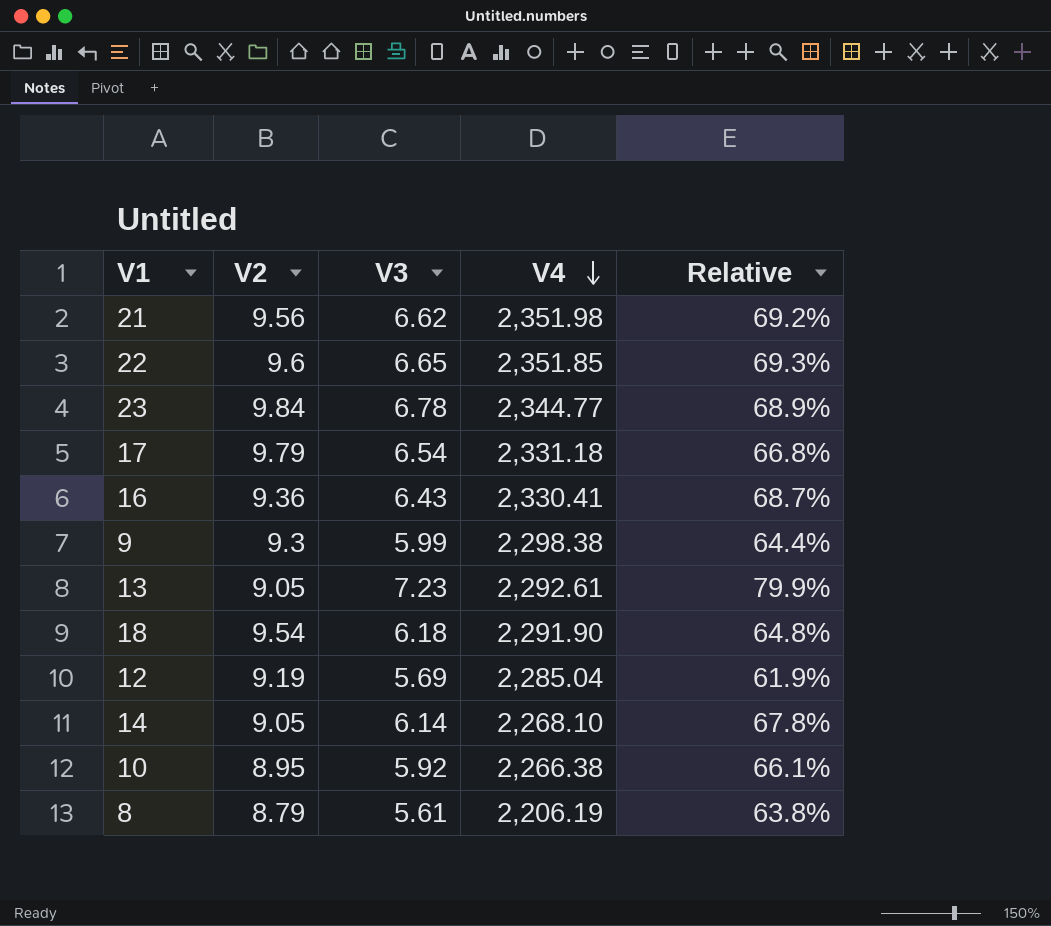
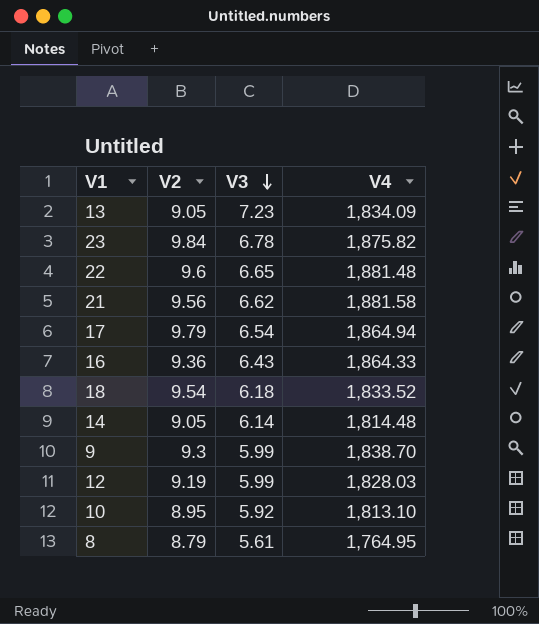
row order: V4 descending -> V3 descending
column Relative | formula: [V3] / [V2] -> none
13 | V4: 2,292.61 -> 1,834.09
23 | V4: 2,344.77 -> 1,875.82
22 | V4: 2,351.85 -> 1,881.48
21 | V4: 2,351.98 -> 1,881.58
17 | V4: 2,331.18 -> 1,864.94
16 | V4: 2,330.41 -> 1,864.33
18 | V4: 2,291.90 -> 1,833.52
14 | V4: 2,268.10 -> 1,814.48
9 | V4: 2,298.38 -> 1,838.70
12 | V3: 5.69 -> 5.99
12 | V4: 2,285.04 -> 1,828.03
10 | V4: 2,266.38 -> 1,813.10
8 | V4: 2,206.19 -> 1,764.95

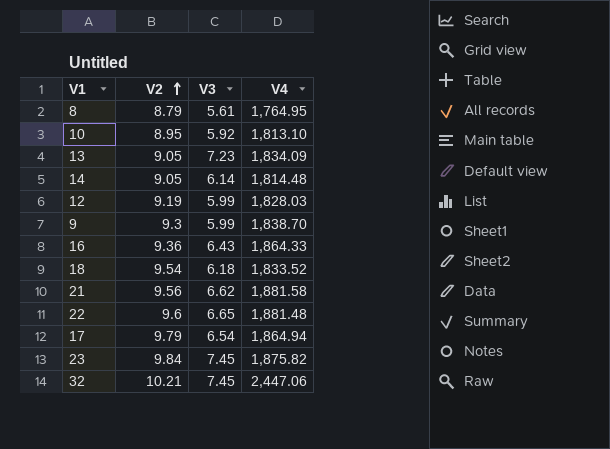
row order: V3 descending -> V2 ascending
23 | V3: 6.78 -> 7.45
row 32: none -> 10.21 | 7.45 | 2,447.06

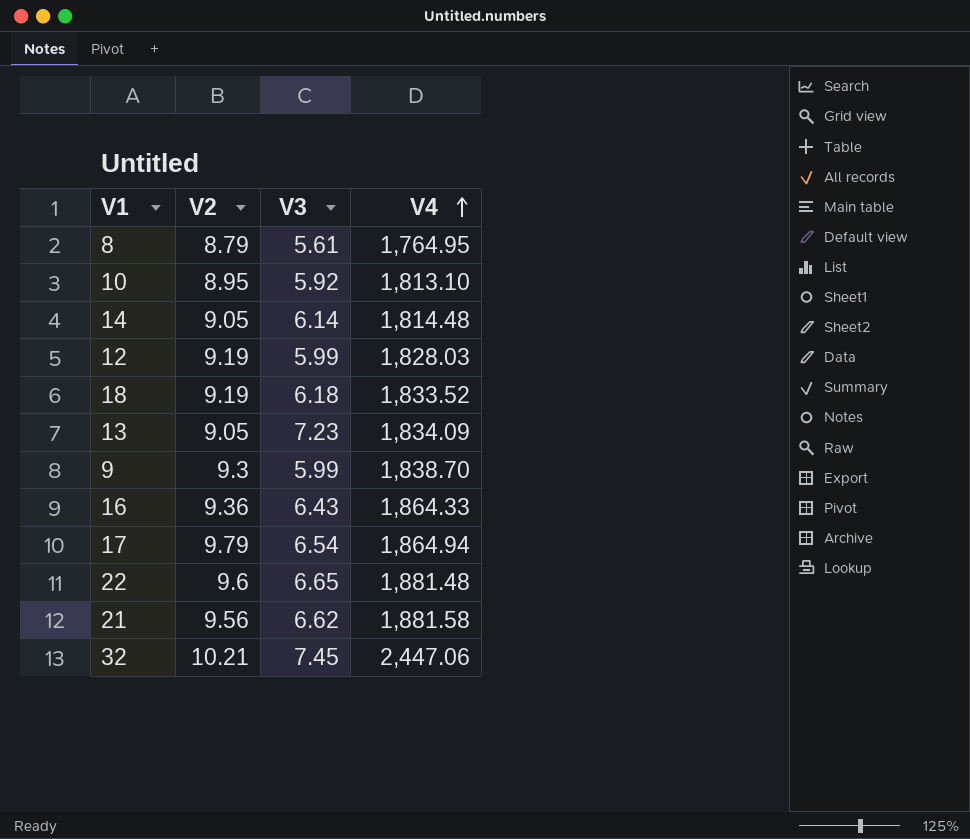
row order: V2 ascending -> V4 ascending
row 23: 9.84 | 7.45 | 1,875.82 -> none
18 | V2: 9.54 -> 9.19

